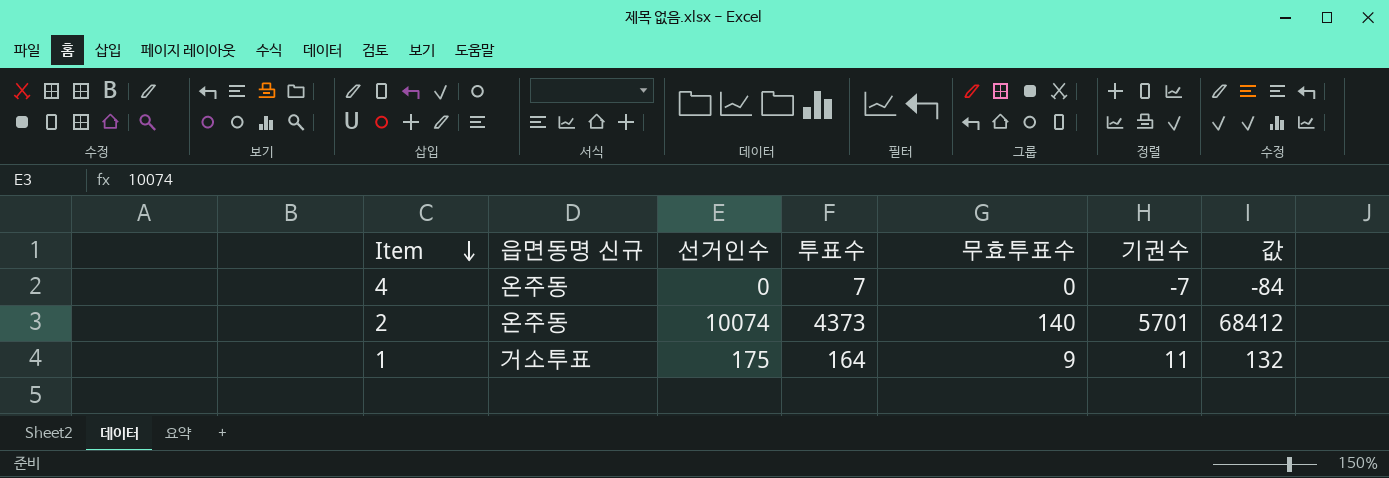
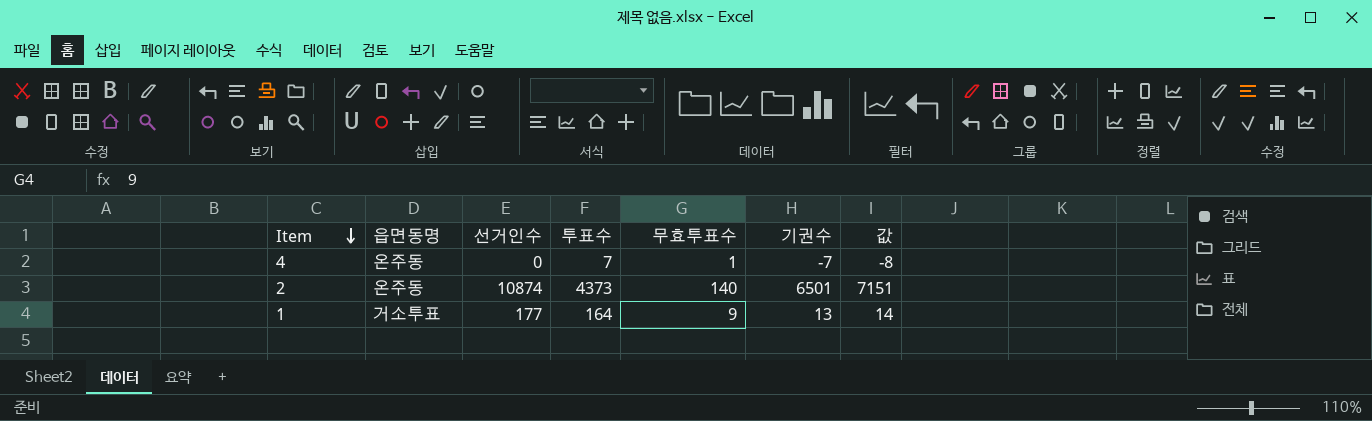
column name: 읍면동명 신규 -> 읍면동명
column 값 | formula: [기권수] * 12 -> [기권수] * 1.1
4 | 무효투표수: 0 -> 1
2 | 선거인수: 10074 -> 10874
2 | 기권수: 5701 -> 6501
1 | 선거인수: 175 -> 177
1 | 기권수: 11 -> 13

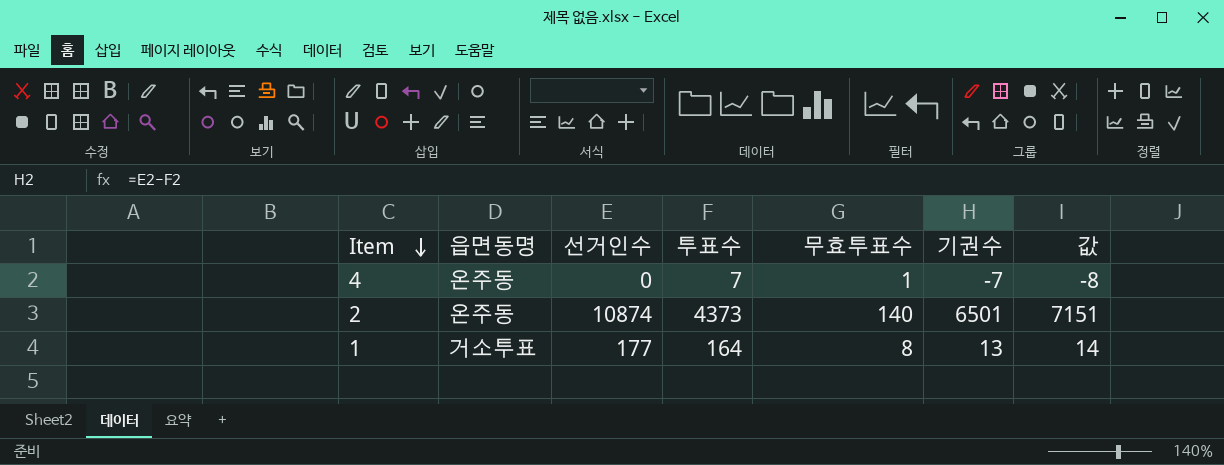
1 | 무효투표수: 9 -> 8

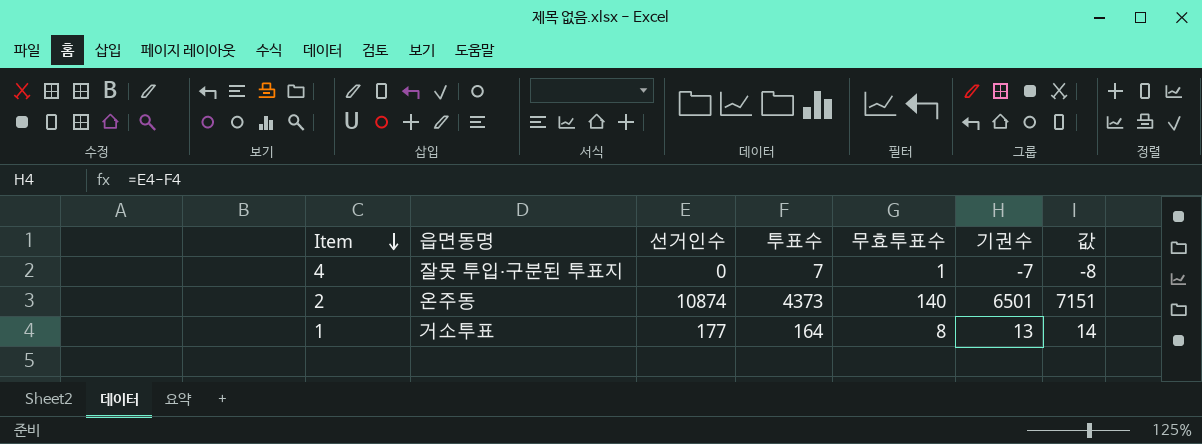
4 | 읍면동명: 온주동 -> 잘못 투입·구분된 투표지

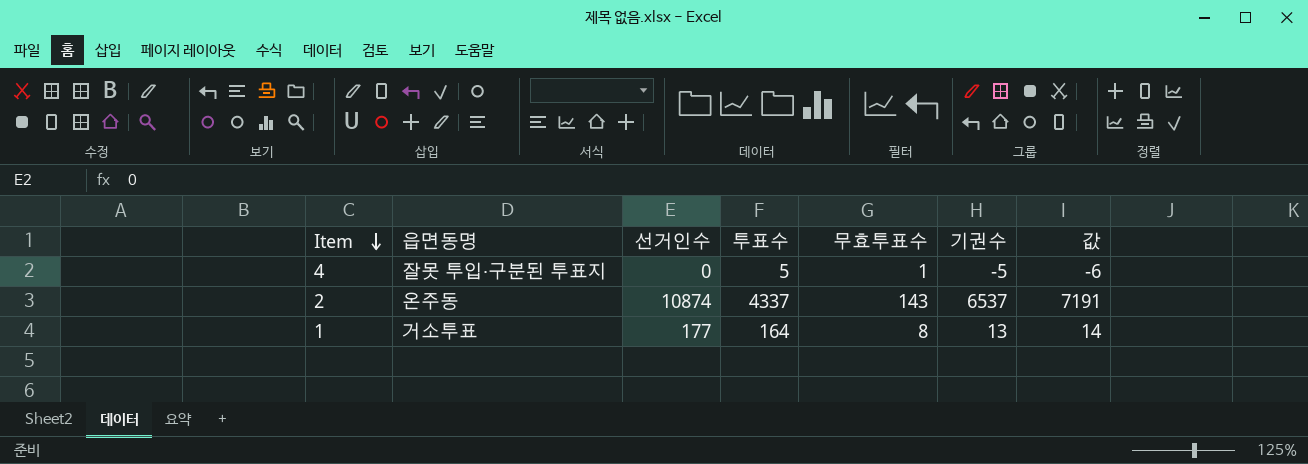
4 | 투표수: 7 -> 5
4 | 기권수: -7 -> -5
4 | 값: -8 -> -6
2 | 투표수: 4373 -> 4337
2 | 무효투표수: 140 -> 143
2 | 기권수: 6501 -> 6537
2 | 값: 7151 -> 7191

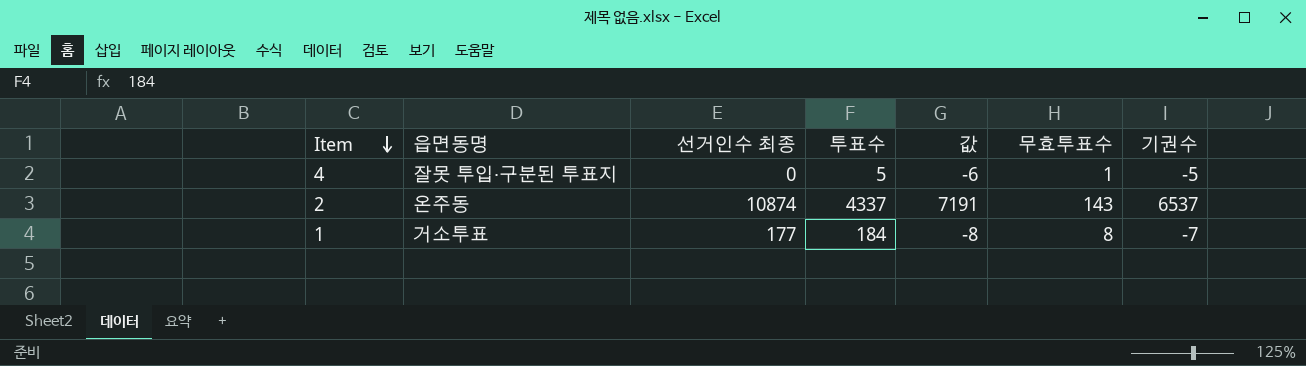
column name: 선거인수 -> 선거인수 최종
column 값 | position: 7 -> 5
1 | 투표수: 164 -> 184
1 | 값: 14 -> -8
1 | 기권수: 13 -> -7

